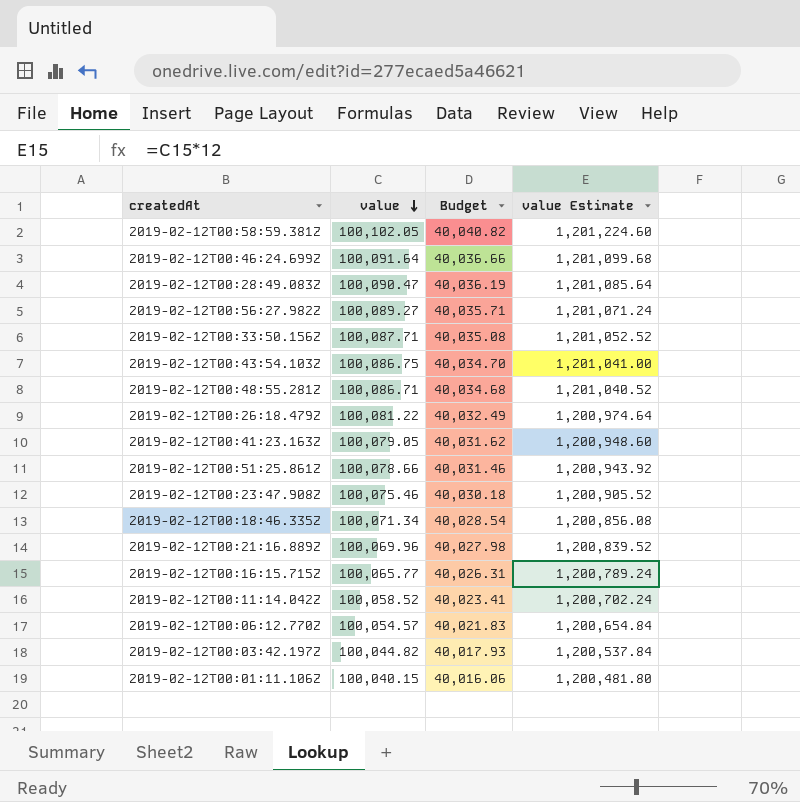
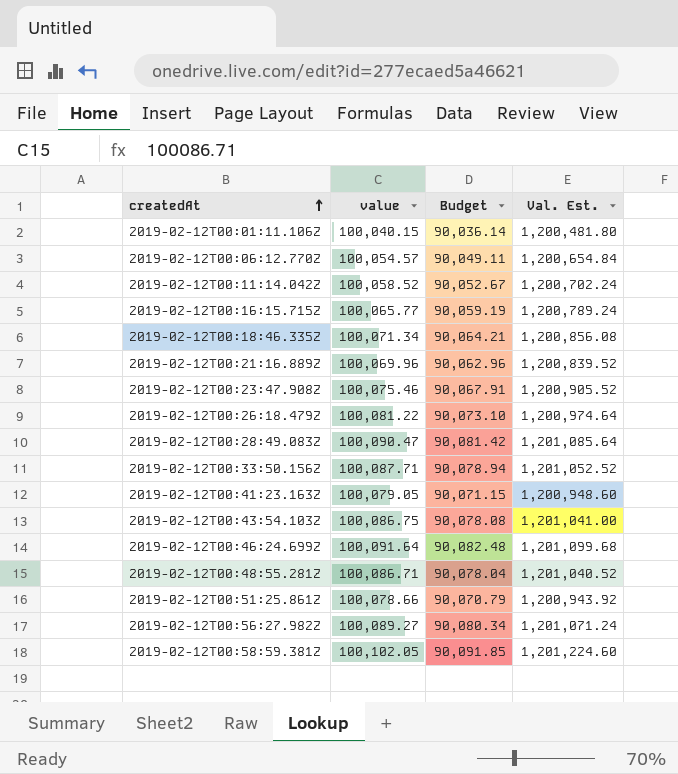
row order: value descending -> createdAt ascending
column Budget | formula: [value] * 0.4 -> [value] * 0.9
column name: value Estimate -> Val. Est.
row 2019-02-12T00:03:42.197Z: 100,044.82 | 40,017.93 | 1,200,537.84 -> none

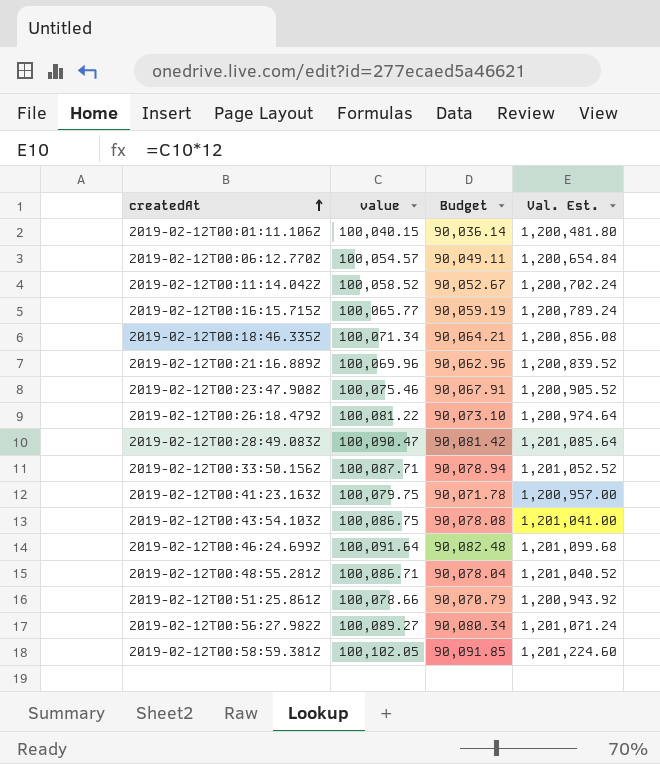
2019-02-12T00:41:23.163Z | value: 100,079.05 -> 100,079.75
2019-02-12T00:41:23.163Z | Budget: 90,071.15 -> 90,071.78
2019-02-12T00:41:23.163Z | Val. Est.: 1,200,948.60 -> 1,200,957.00

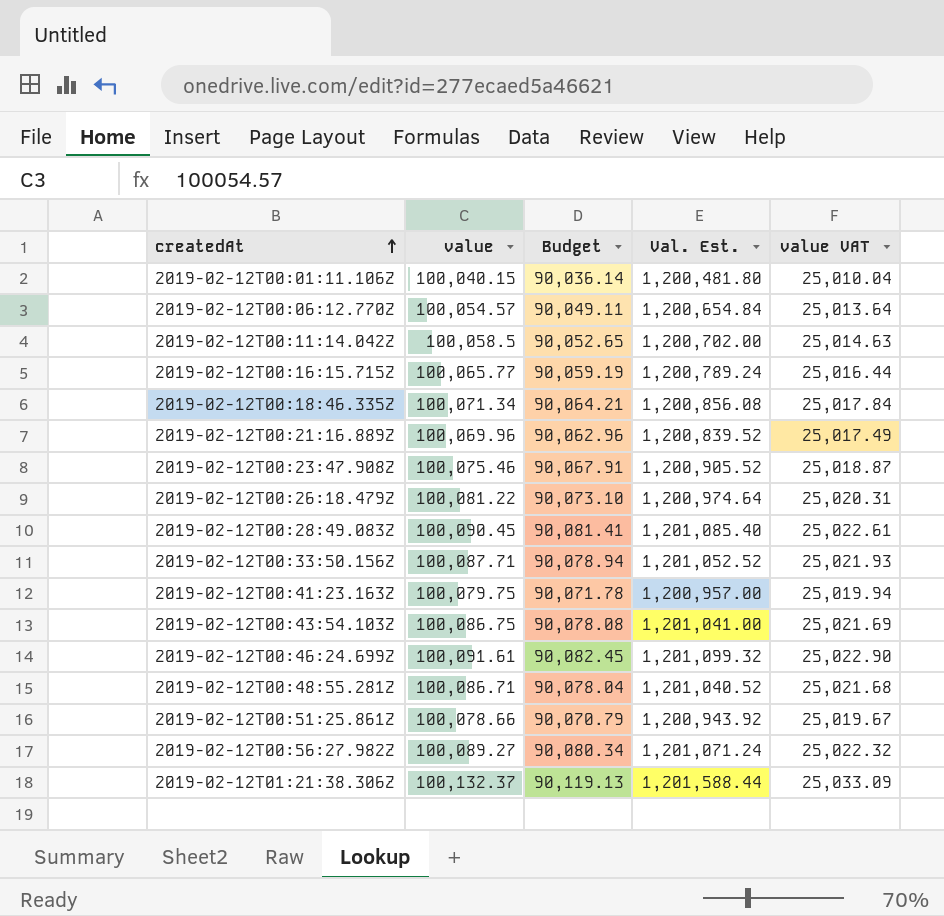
column value VAT | formula: none -> [value] * 0.25
row 2019-02-12T00:58:59.381Z: 100,102.05 | 90,091.85 | 1,201,224.60 -> none
2019-02-12T00:11:14.042Z | value: 100,058.52 -> 100,058.5
2019-02-12T00:11:14.042Z | Budget: 90,052.67 -> 90,052.65
2019-02-12T00:11:14.042Z | Val. Est.: 1,200,702.24 -> 1,200,702.00
2019-02-12T00:28:49.083Z | value: 100,090.47 -> 100,090.45
2019-02-12T00:28:49.083Z | Budget: 90,081.42 -> 90,081.41
2019-02-12T00:28:49.083Z | Val. Est.: 1,201,085.64 -> 1,201,085.40
2019-02-12T00:46:24.699Z | value: 100,091.64 -> 100,091.61
2019-02-12T00:46:24.699Z | Budget: 90,082.48 -> 90,082.45
2019-02-12T00:46:24.699Z | Val. Est.: 1,201,099.68 -> 1,201,099.32
row 2019-02-12T01:21:38.306Z: none -> 100,132.37 | 90,119.13 | 1,201,588.44 | 25,033.09

